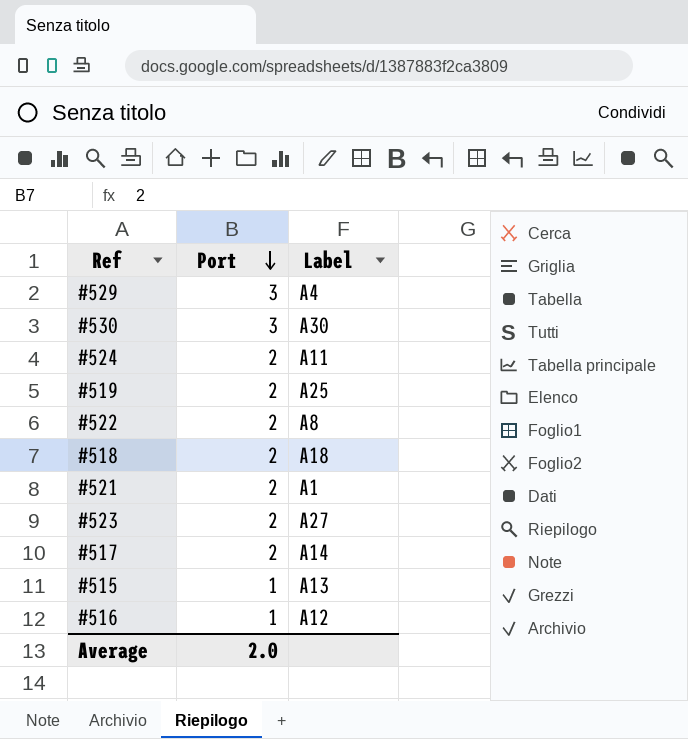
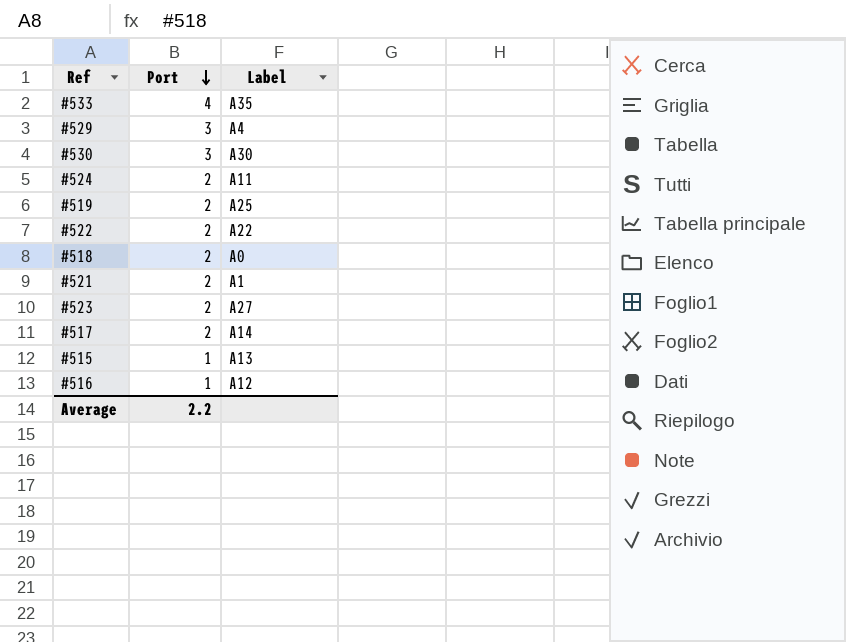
row #533: none -> 4 | A35
#522 | Label: A8 -> A22
#518 | Label: A18 -> A0
Average | Port: 2.0 -> 2.2

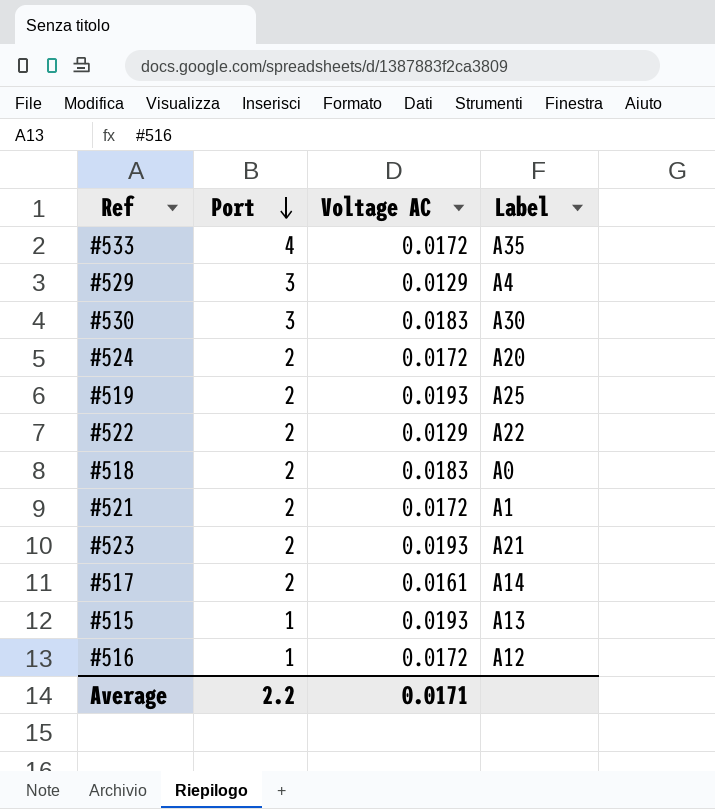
column Voltage AC | position: none -> 3
#524 | Label: A11 -> A20
#523 | Label: A27 -> A21

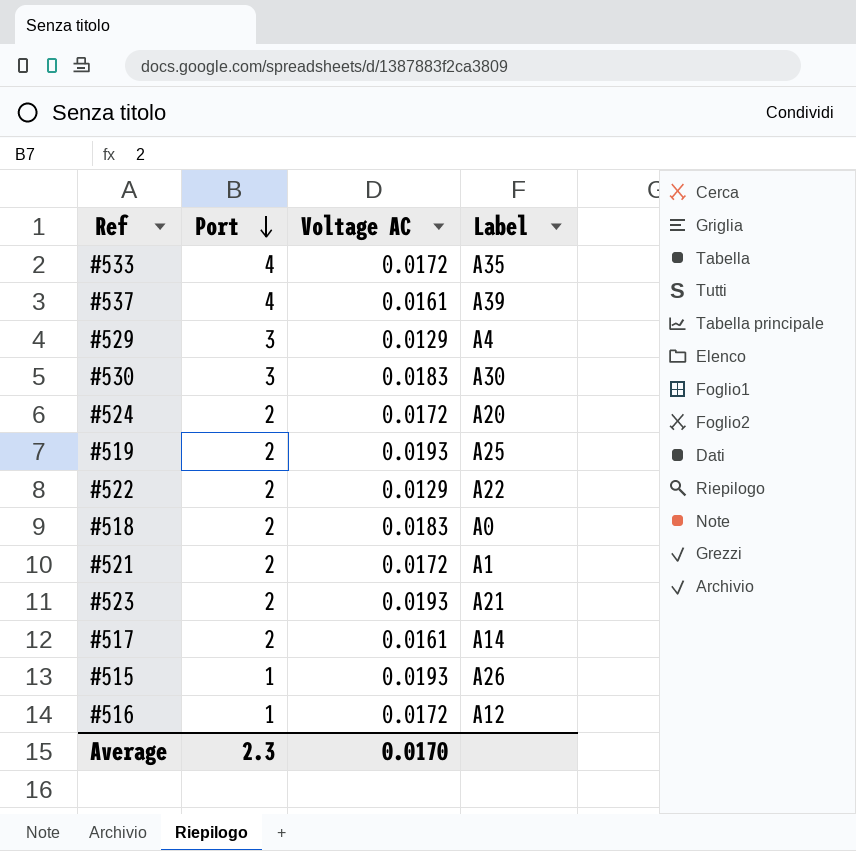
row #537: none -> 4 | 0.0161 | A39
#515 | Label: A13 -> A26
Average | Port: 2.2 -> 2.3
Average | Voltage AC: 0.0171 -> 0.0170

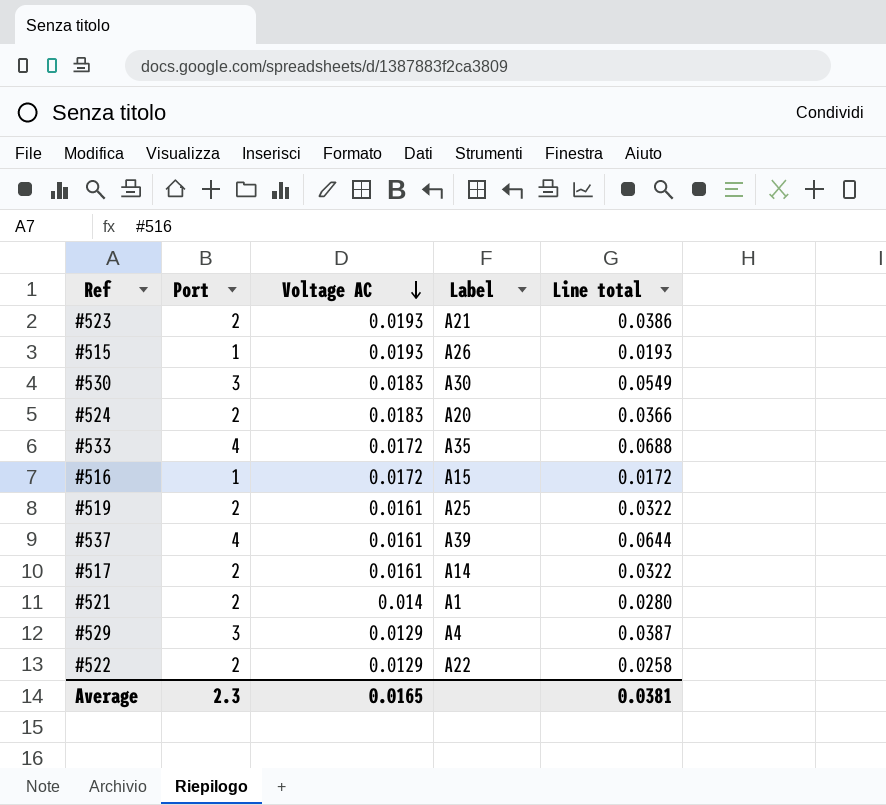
row order: Port descending -> Voltage AC descending
column Line total | formula: none -> [Port] * [Voltage AC]
row #518: 2 | 0.0183 | A0 -> none
#524 | Voltage AC: 0.0172 -> 0.0183
#516 | Label: A12 -> A15
#519 | Voltage AC: 0.0193 -> 0.0161
#521 | Voltage AC: 0.0172 -> 0.014
Average | Voltage AC: 0.0170 -> 0.0165

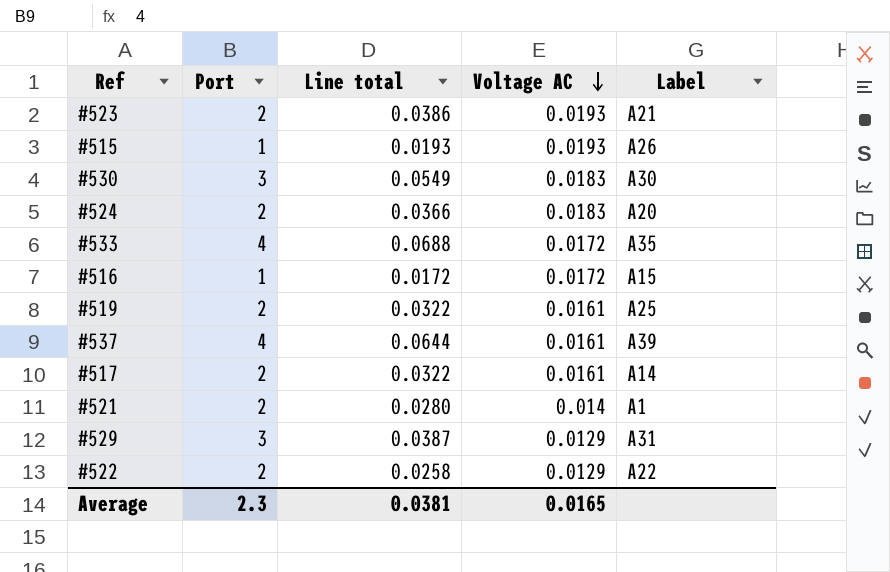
column Line total | position: 5 -> 3
#529 | Label: A4 -> A31

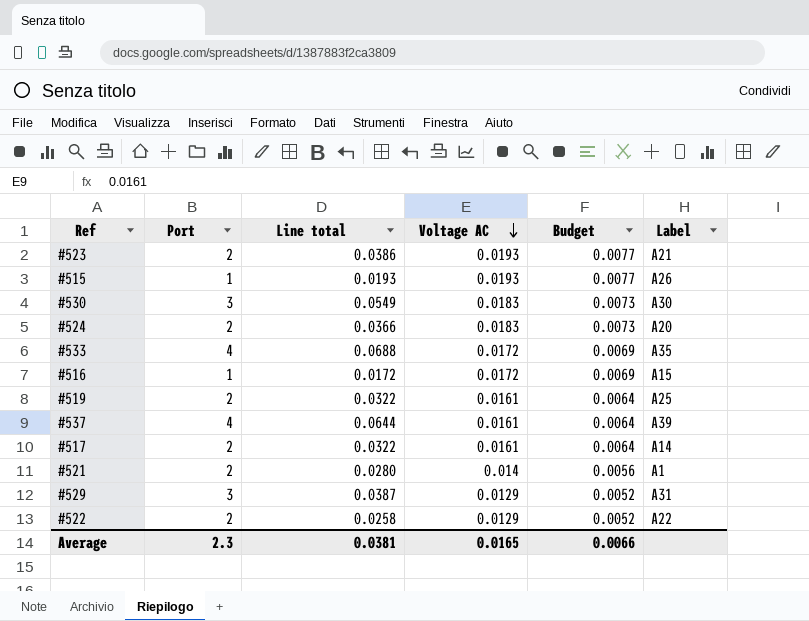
column Budget | formula: none -> [Voltage AC] * 0.4

